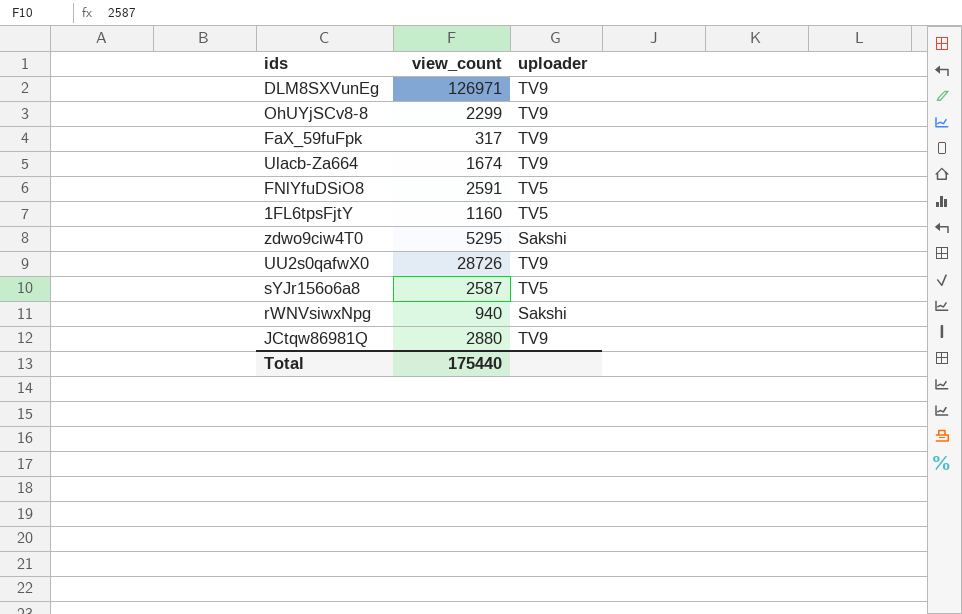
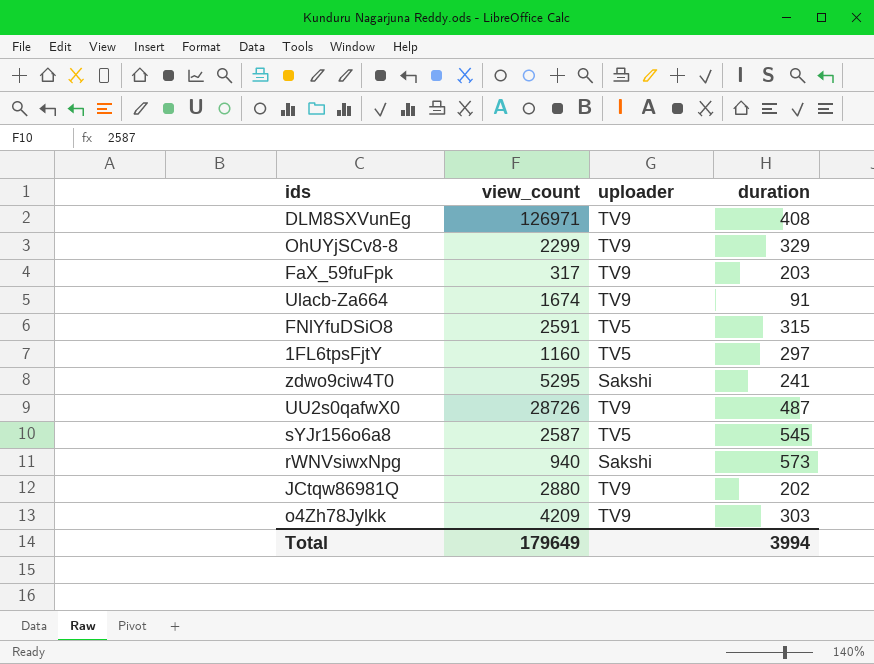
column duration | position: none -> 4
row o4Zh78Jylkk: none -> 4209 | TV9 | 303
Total | view_count: 175440 -> 179649

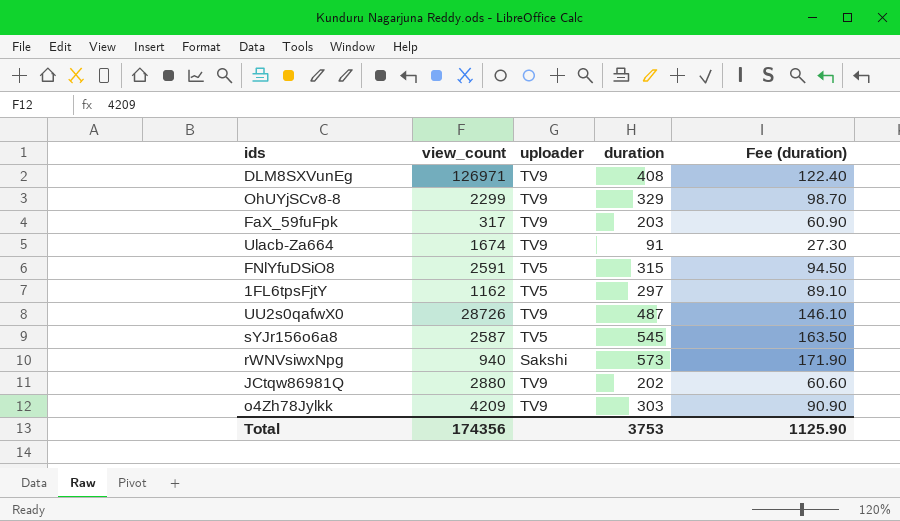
column Fee (duration) | formula: none -> [duration] * 0.3
row zdwo9ciw4T0: 5295 | Sakshi | 241 -> none
1FL6tpsFjtY | view_count: 1160 -> 1162
Total | view_count: 179649 -> 174356
Total | duration: 3994 -> 3753

